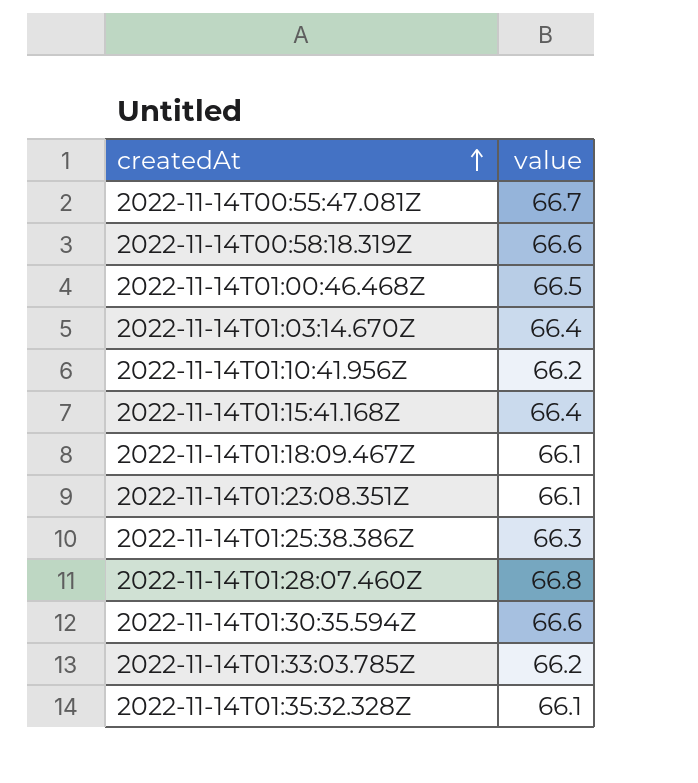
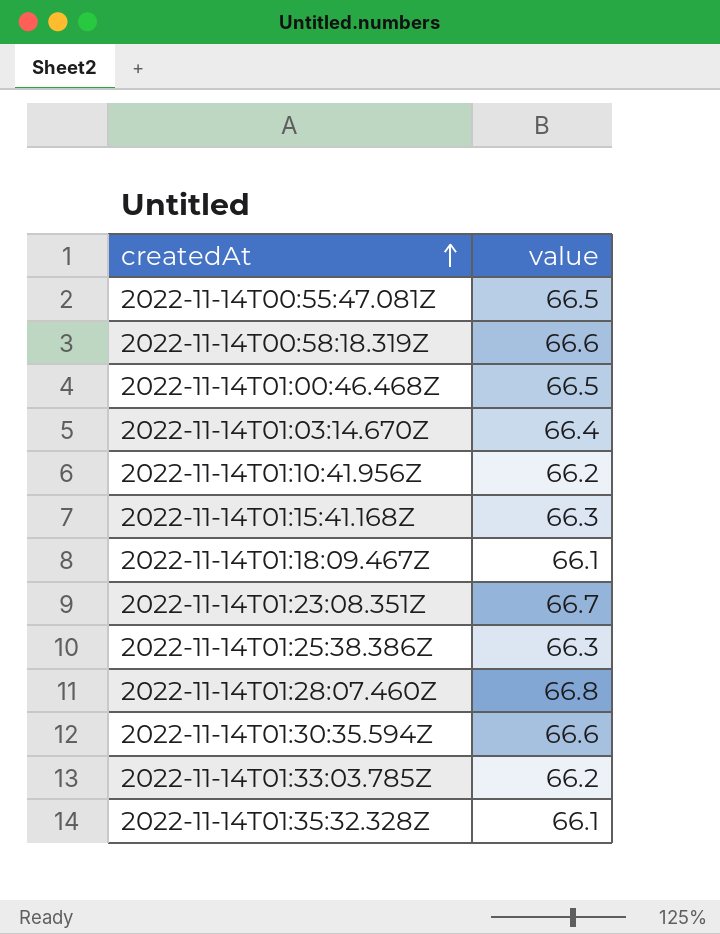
2022-11-14T00:55:47.081Z | value: 66.7 -> 66.5
2022-11-14T01:15:41.168Z | value: 66.4 -> 66.3
2022-11-14T01:23:08.351Z | value: 66.1 -> 66.7

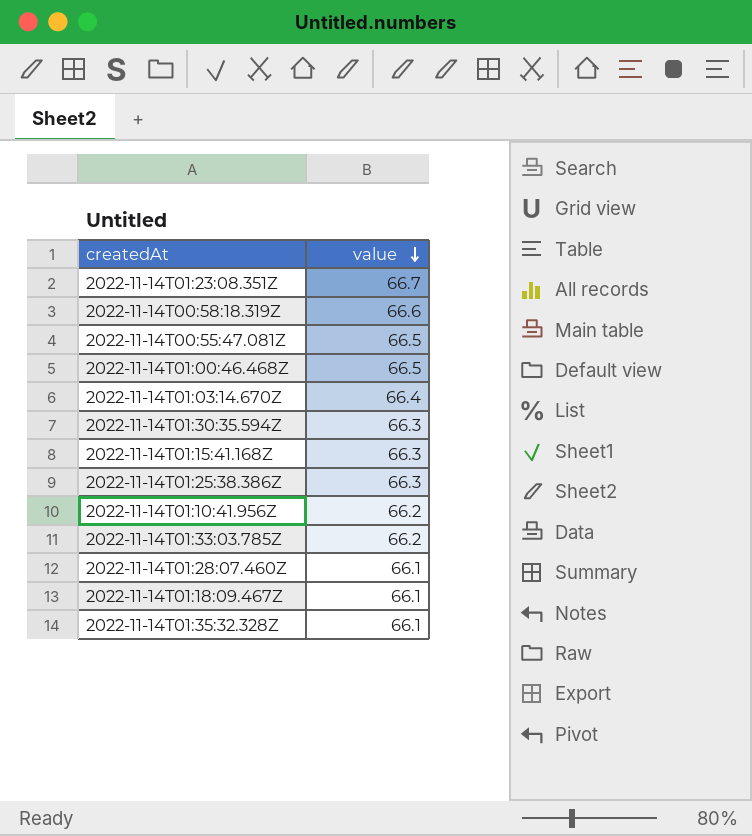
row order: createdAt ascending -> value descending
2022-11-14T01:30:35.594Z | value: 66.6 -> 66.3
2022-11-14T01:28:07.460Z | value: 66.8 -> 66.1

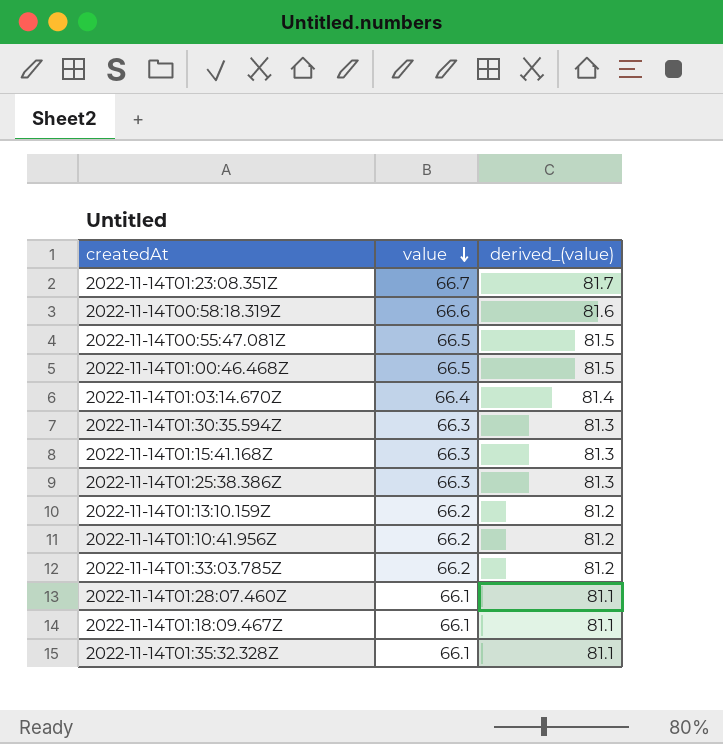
column derived_(value) | formula: none -> [value] + 15
row 2022-11-14T01:13:10.159Z: none -> 66.2 | 81.2

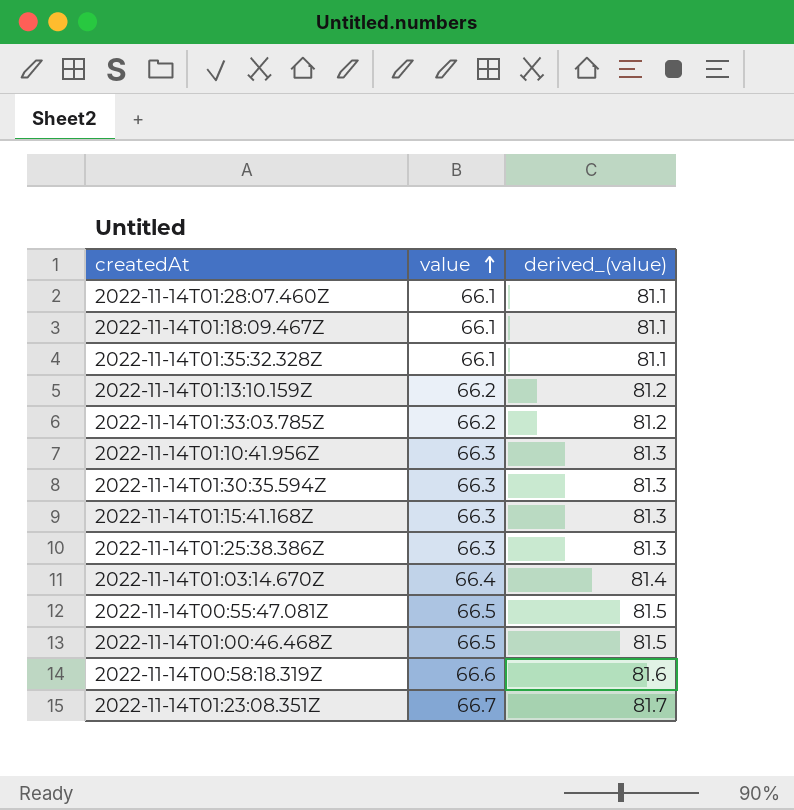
row order: value descending -> value ascending
2022-11-14T01:10:41.956Z | value: 66.2 -> 66.3
2022-11-14T01:10:41.956Z | derived_(value): 81.2 -> 81.3

